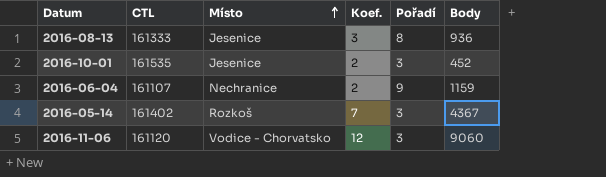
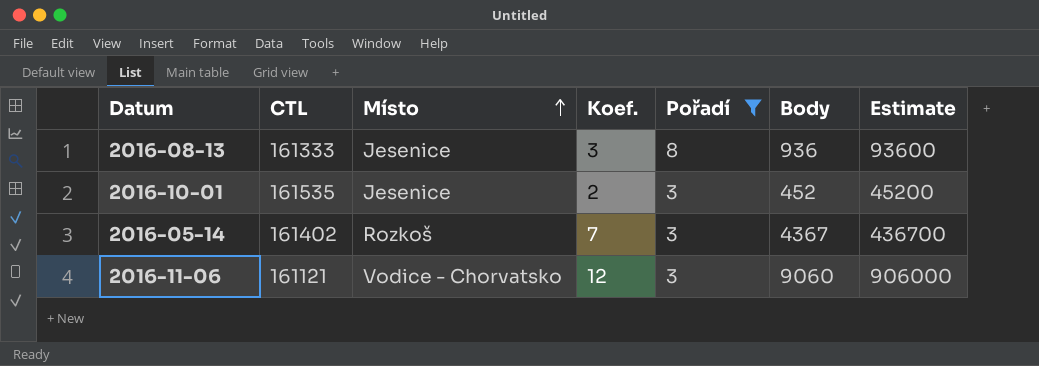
filter: none -> Pořadí != 9
column Estimate | formula: none -> [Body] * 100
2016-11-06 | CTL: 161120 -> 161121

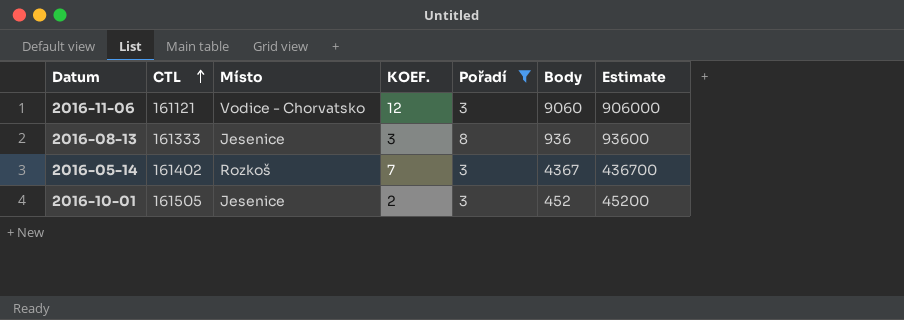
row order: Místo ascending -> CTL ascending
column name: Koef. -> KOEF.
2016-10-01 | CTL: 161535 -> 161505

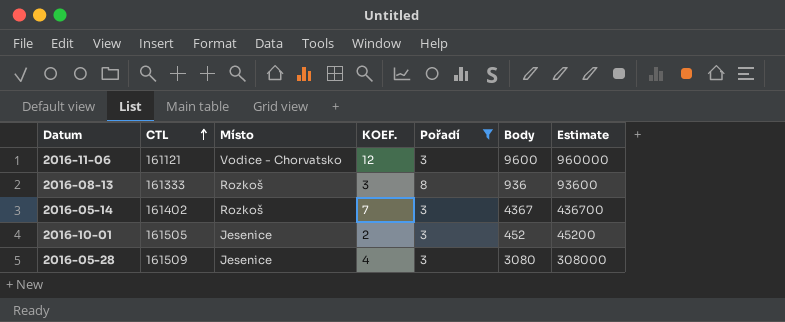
2016-11-06 | Body: 9060 -> 9600
2016-11-06 | Estimate: 906000 -> 960000
2016-08-13 | Místo: Jesenice -> Rozkoš
row 2016-05-28: none -> 161509 | Jesenice | 4 | 3 | 3080 | 308000

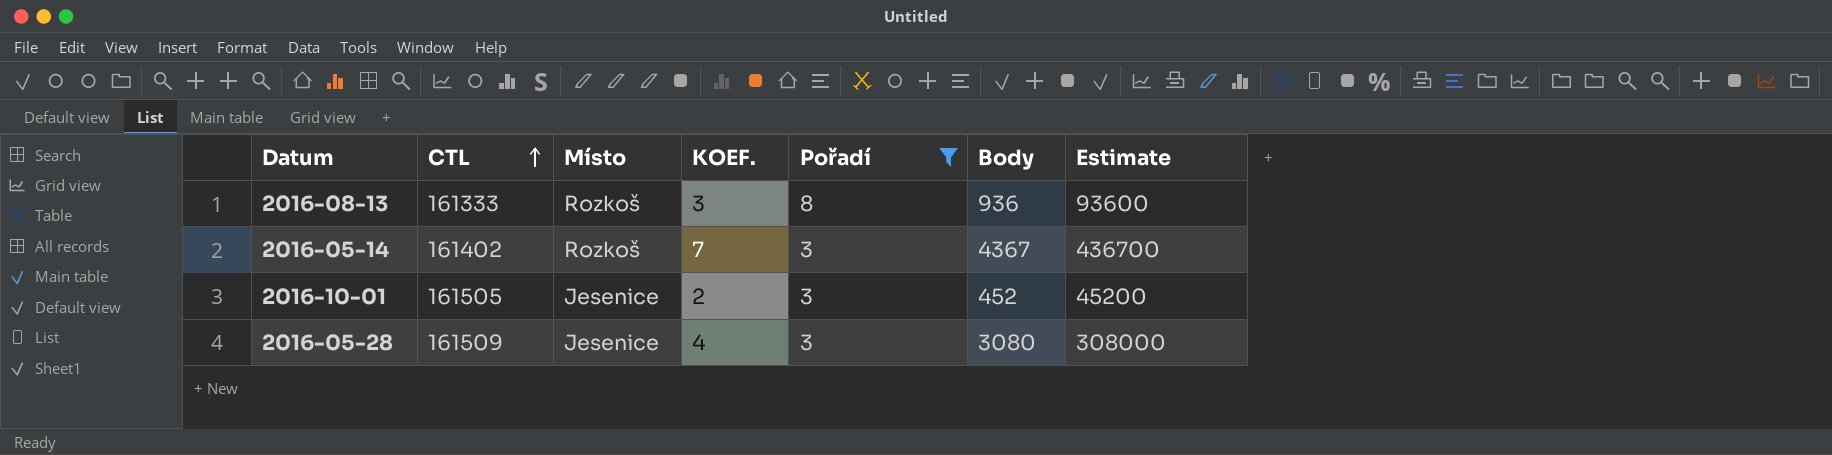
row 2016-11-06: 161121 | Vodice - Chorvatsko | 12 | 3 | 9600 | 960000 -> none

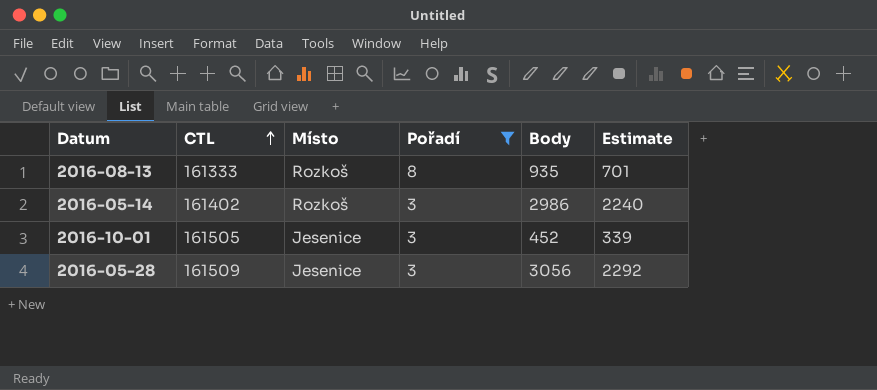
column KOEF. | position: 4 -> none
column Estimate | formula: [Body] * 100 -> [Body] * 0.75
2016-08-13 | Body: 936 -> 935
2016-05-14 | Body: 4367 -> 2986
2016-05-28 | Body: 3080 -> 3056

